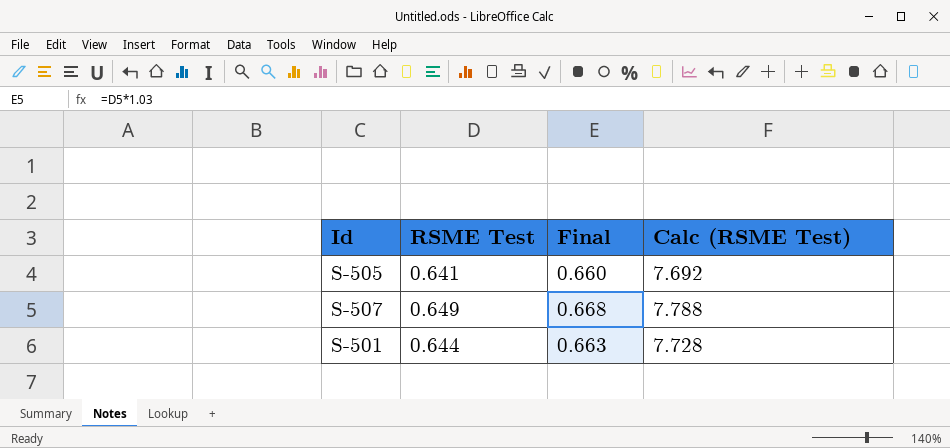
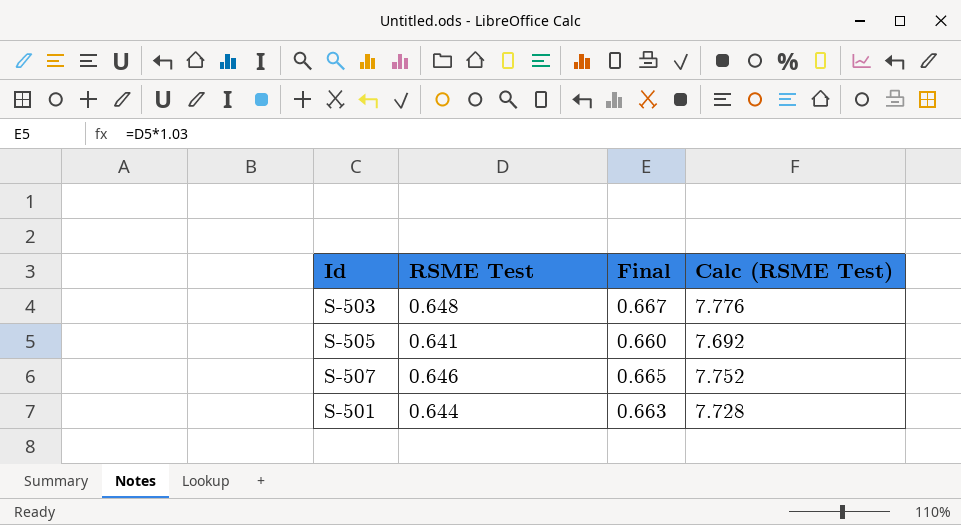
row S-503: none -> 0.648 | 0.667 | 7.776
S-507 | RSME Test: 0.649 -> 0.646
S-507 | Final: 0.668 -> 0.665
S-507 | Calc (RSME Test): 7.788 -> 7.752

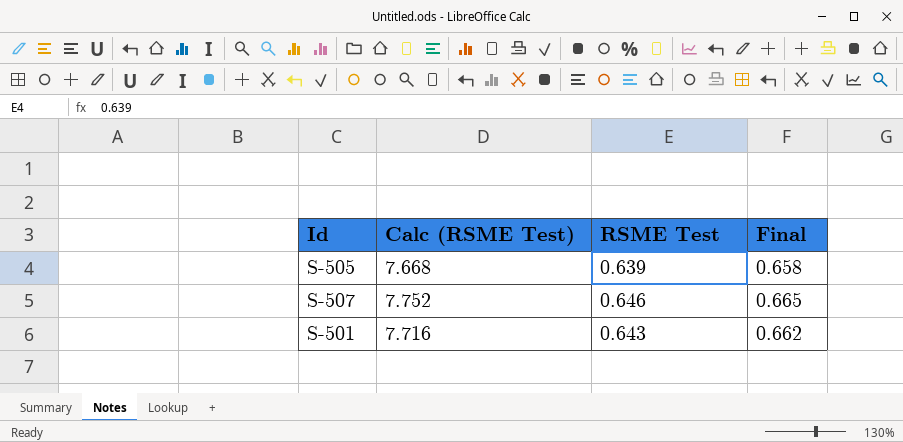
column Calc (RSME Test) | position: 4 -> 2
row S-503: 0.648 | 0.667 | 7.776 -> none
S-505 | Calc (RSME Test): 7.692 -> 7.668
S-505 | RSME Test: 0.641 -> 0.639
S-505 | Final: 0.660 -> 0.658
S-501 | Calc (RSME Test): 7.728 -> 7.716
S-501 | RSME Test: 0.644 -> 0.643
S-501 | Final: 0.663 -> 0.662

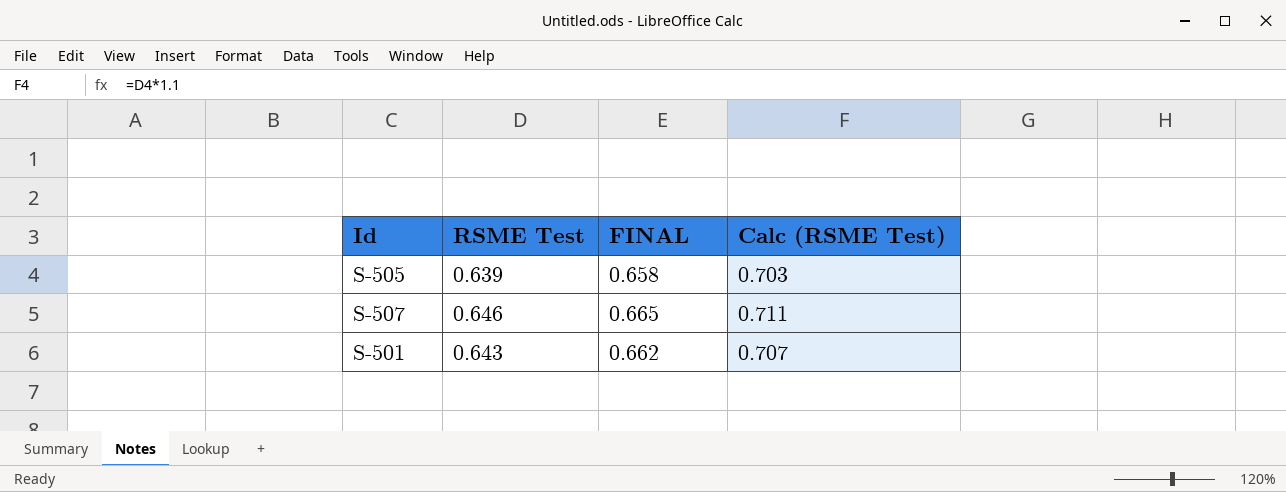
column name: Final -> FINAL
column Calc (RSME Test) | formula: [RSME Test] * 12 -> [RSME Test] * 1.1
column Calc (RSME Test) | position: 2 -> 4

